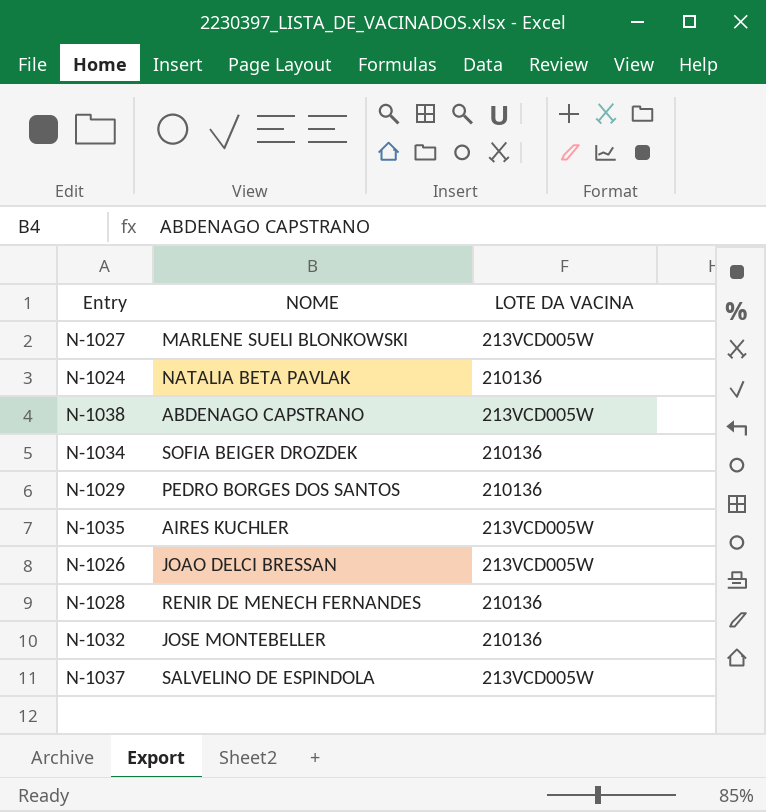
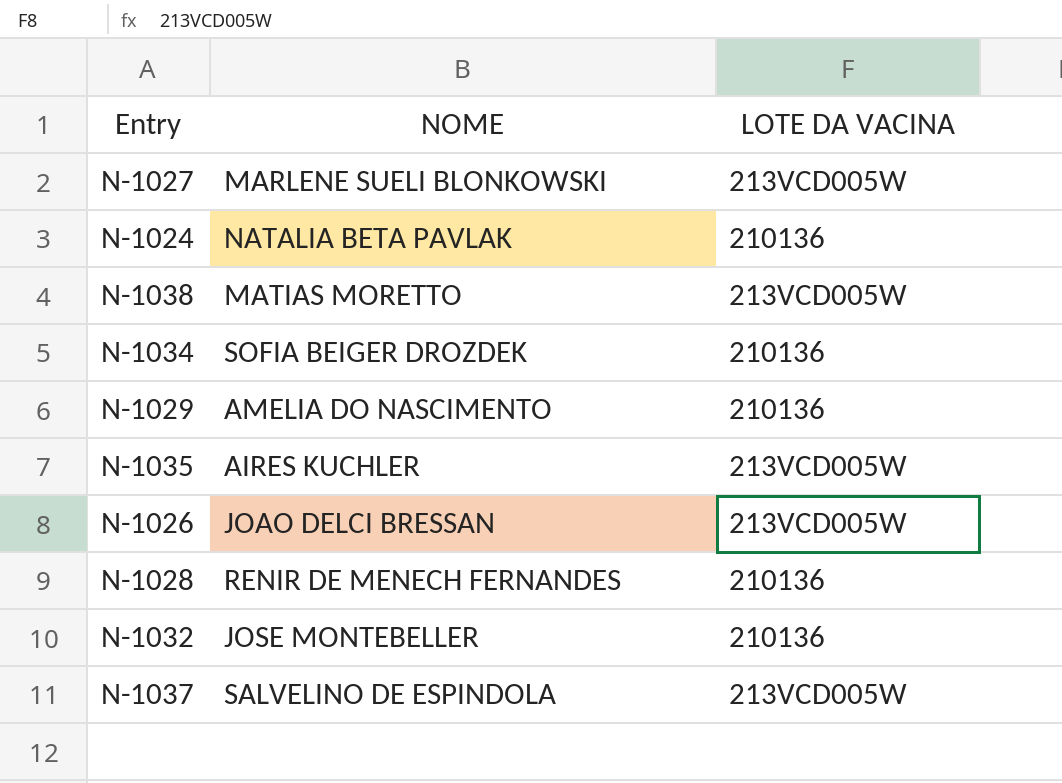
N-1038 | NOME: ABDENAGO CAPSTRANO -> MATIAS MORETTO
N-1029 | NOME: PEDRO BORGES DOS SANTOS -> AMELIA DO NASCIMENTO

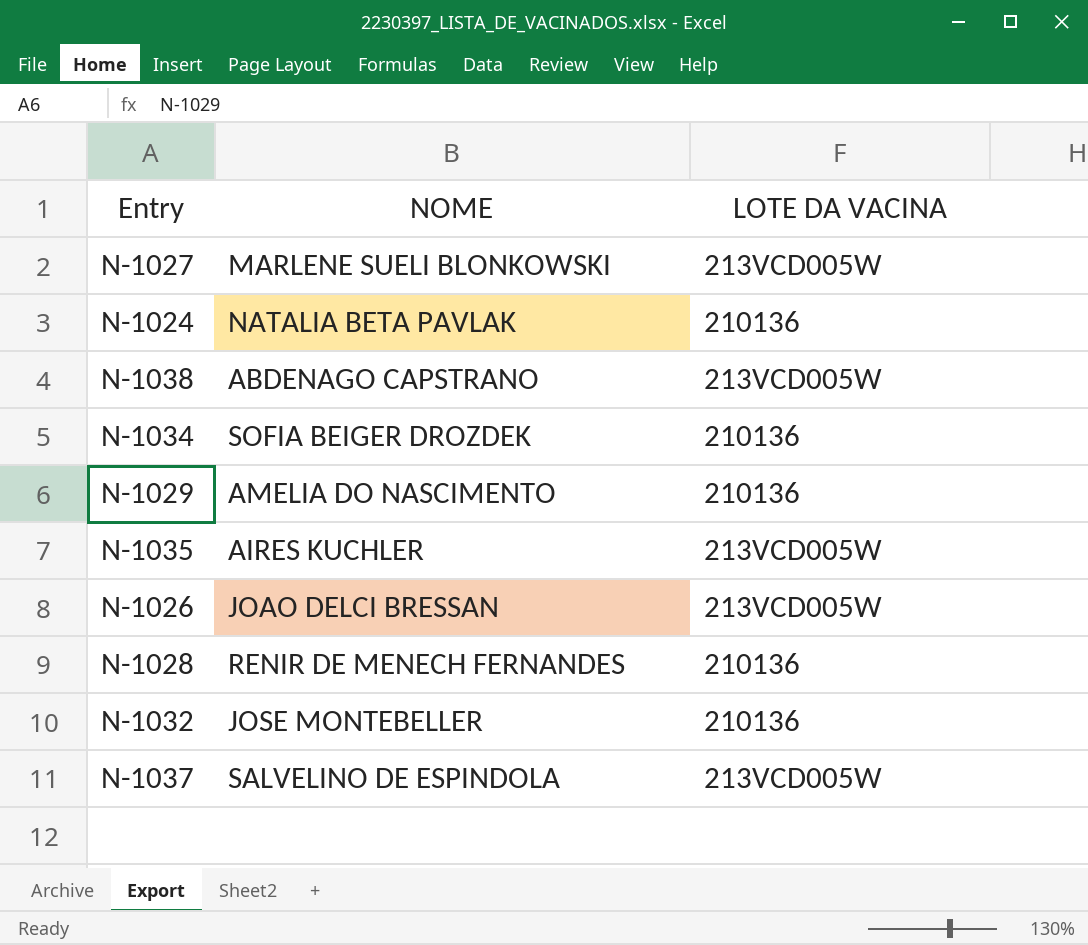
N-1038 | NOME: MATIAS MORETTO -> ABDENAGO CAPSTRANO

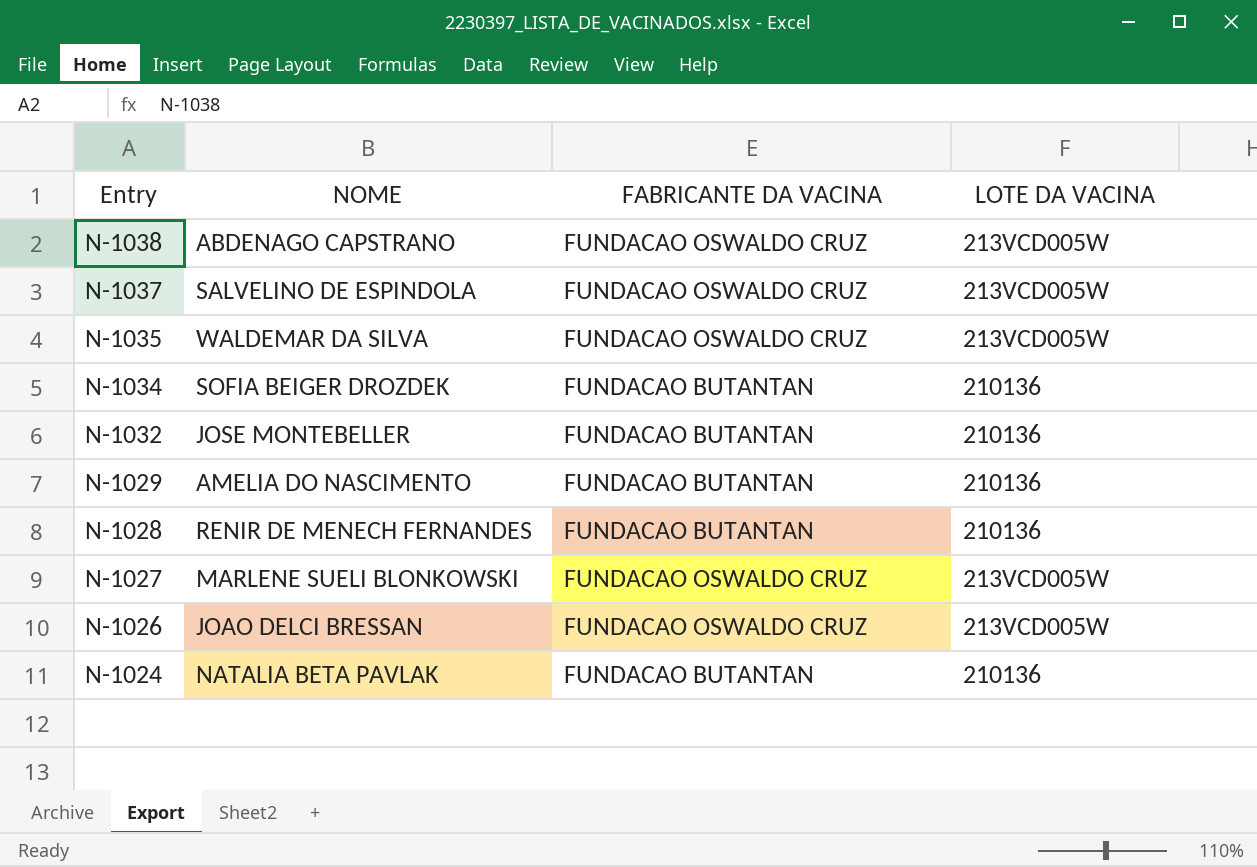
row order: none -> Entry descending
column FABRICANTE DA VACINA | position: none -> 3
N-1035 | NOME: AIRES KUCHLER -> WALDEMAR DA SILVA

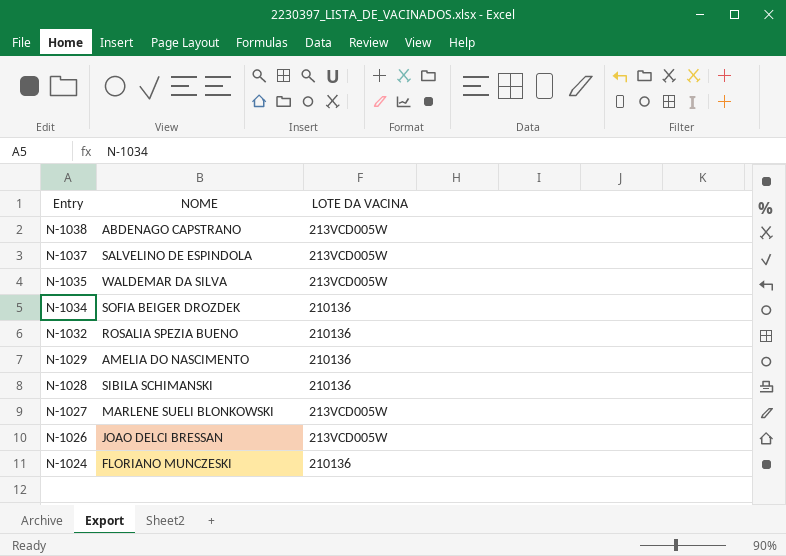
column FABRICANTE DA VACINA | position: 3 -> none
N-1032 | NOME: JOSE MONTEBELLER -> ROSALIA SPEZIA BUENO
N-1028 | NOME: RENIR DE MENECH FERNANDES -> SIBILA SCHIMANSKI
N-1024 | NOME: NATALIA BETA PAVLAK -> FLORIANO MUNCZESKI

